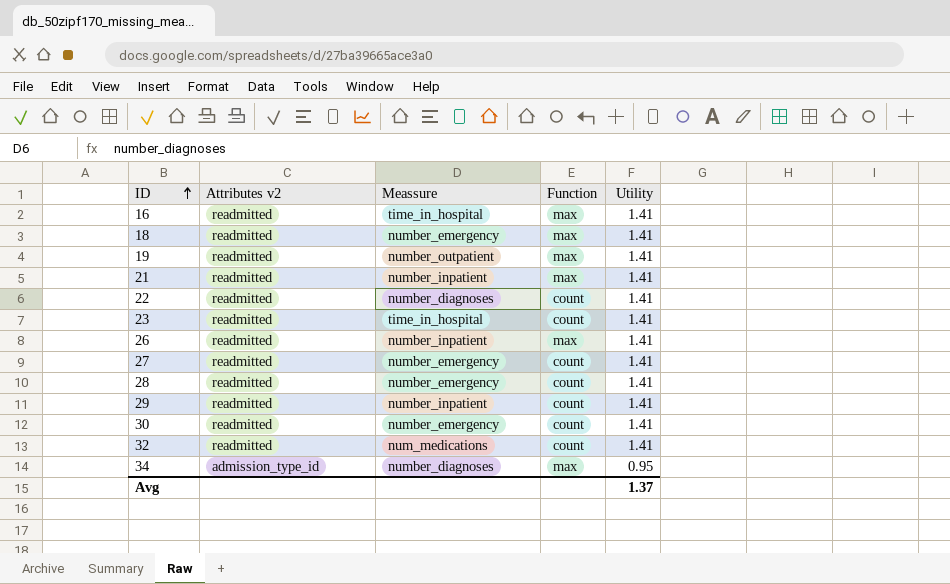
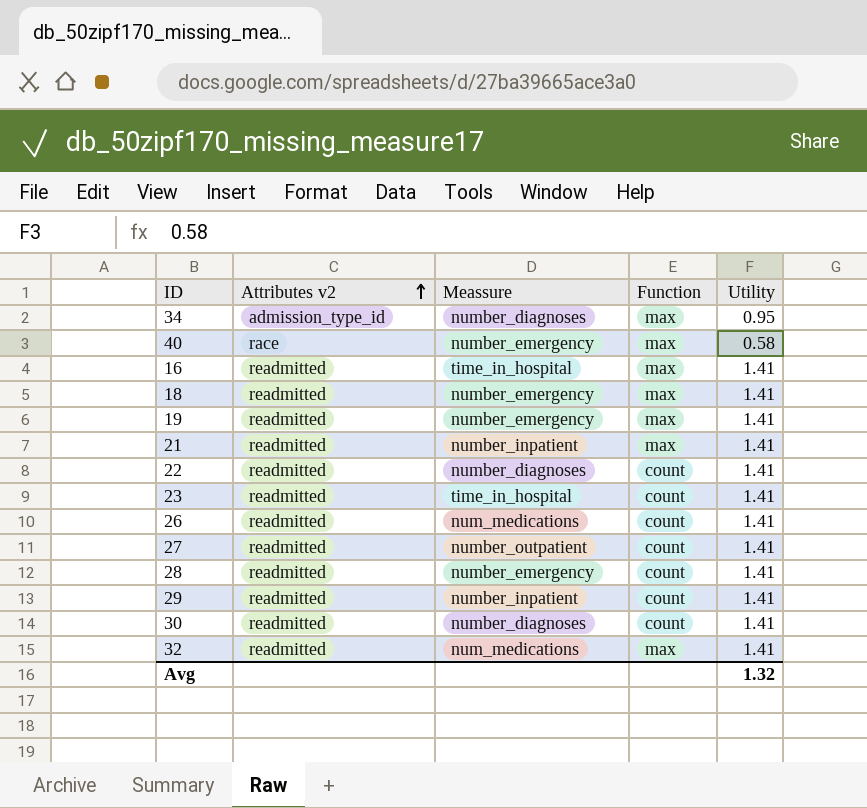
row order: ID ascending -> Attributes v2 ascending
row 40: none -> race | number_emergency | max | 0.58
19 | Meassure: number_outpatient -> number_emergency
26 | Meassure: number_inpatient -> num_medications
26 | Function: max -> count
27 | Meassure: number_emergency -> number_outpatient
30 | Meassure: number_emergency -> number_diagnoses
32 | Function: count -> max
Avg | Utility: 1.37 -> 1.32

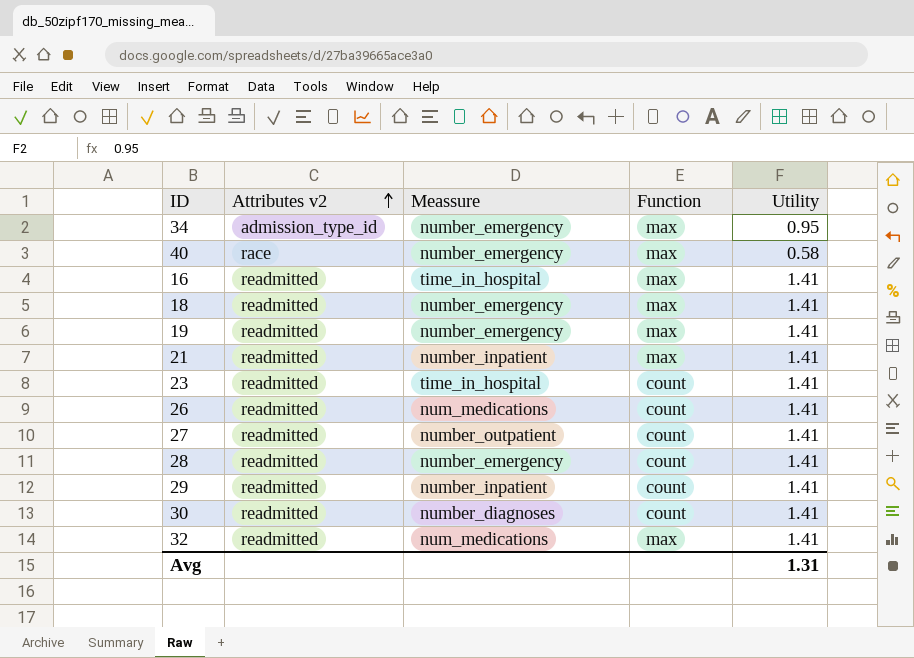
row 22: readmitted | number_diagnoses | count | 1.41 -> none
34 | Meassure: number_diagnoses -> number_emergency
Avg | Utility: 1.32 -> 1.31

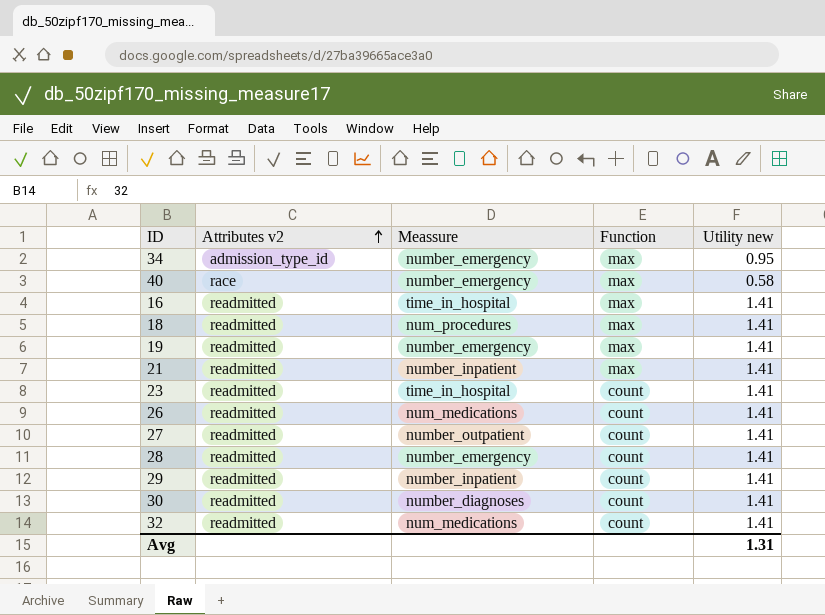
column name: Utility -> Utility new
18 | Meassure: number_emergency -> num_procedures
32 | Function: max -> count

